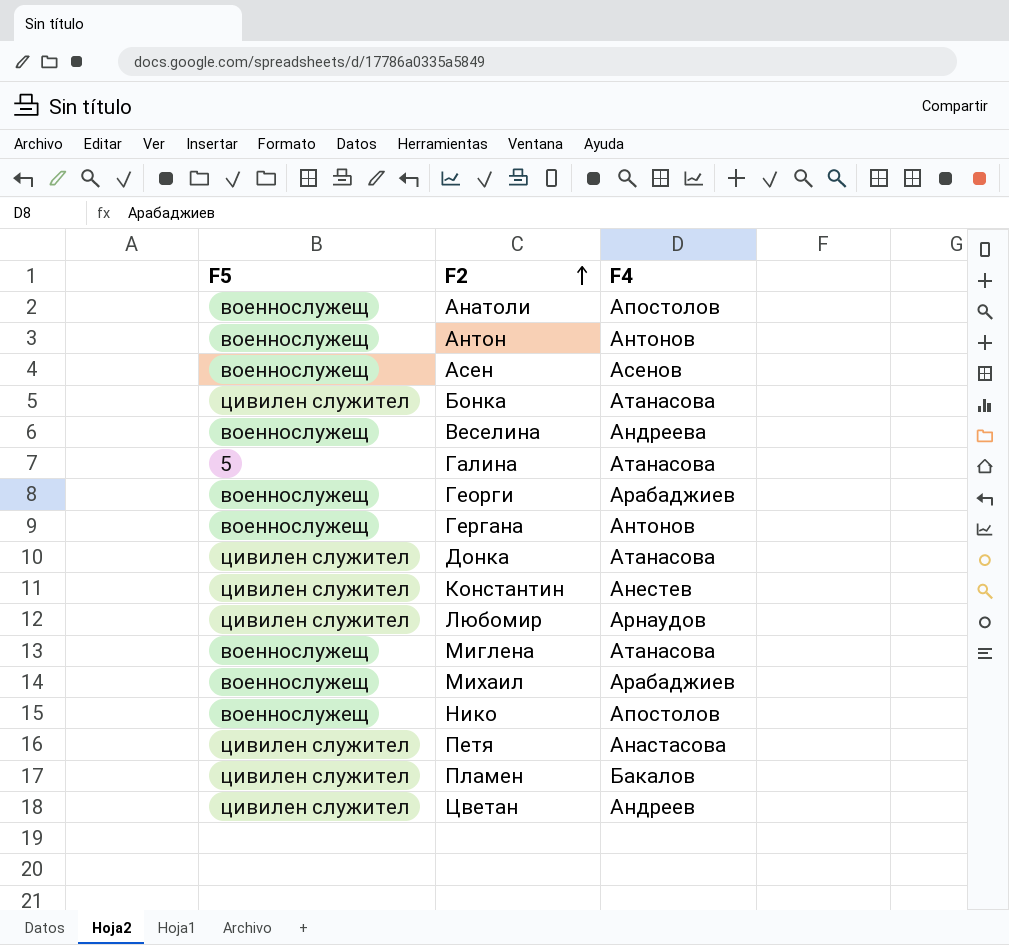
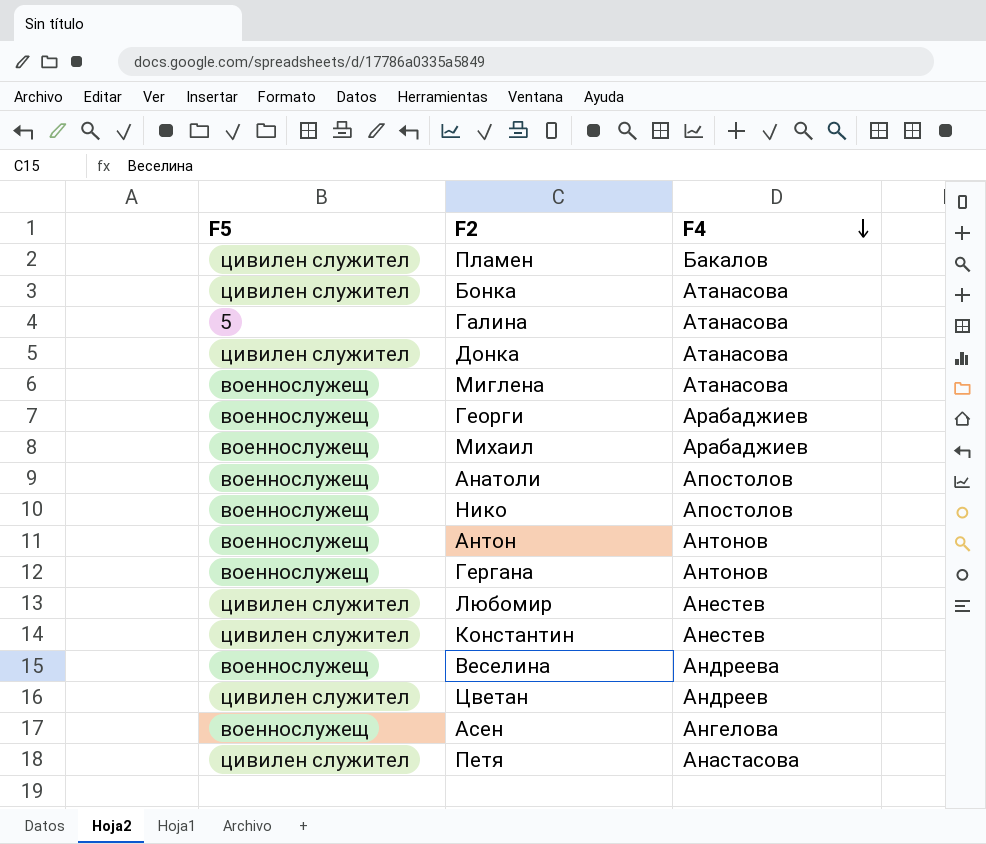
row order: F2 ascending -> F4 descending
Любомир | F4: Арнаудов -> Анестев
Асен | F4: Асенов -> Ангелова

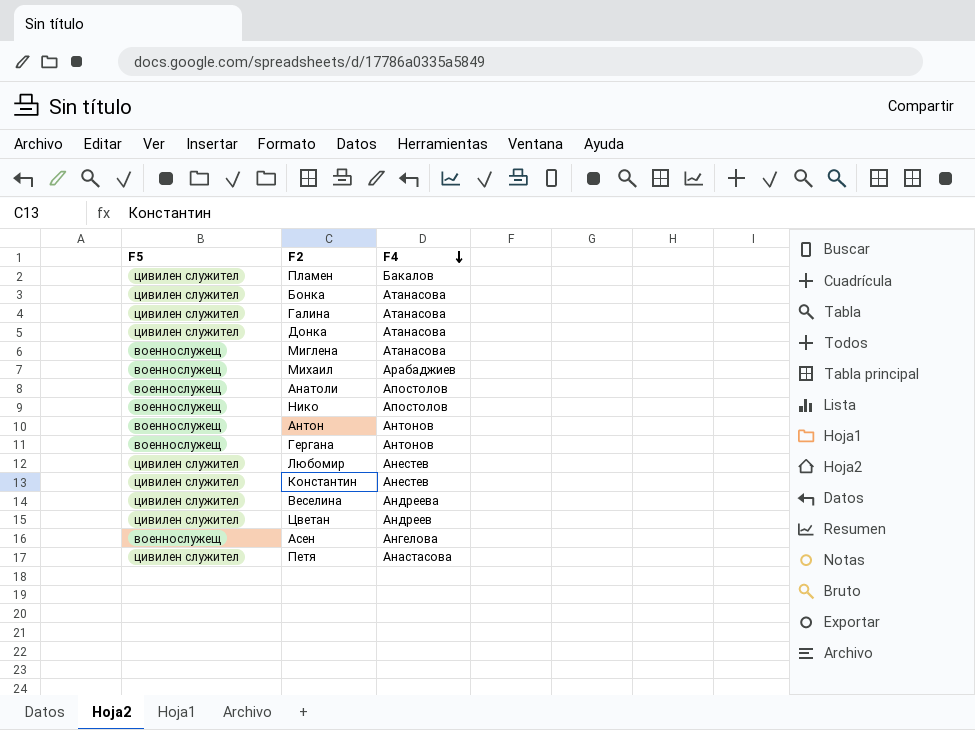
row Георги: военнослужещ | Арабаджиев -> none
Галина | F5: 5 -> цивилен служител
Веселина | F5: военнослужещ -> цивилен служител

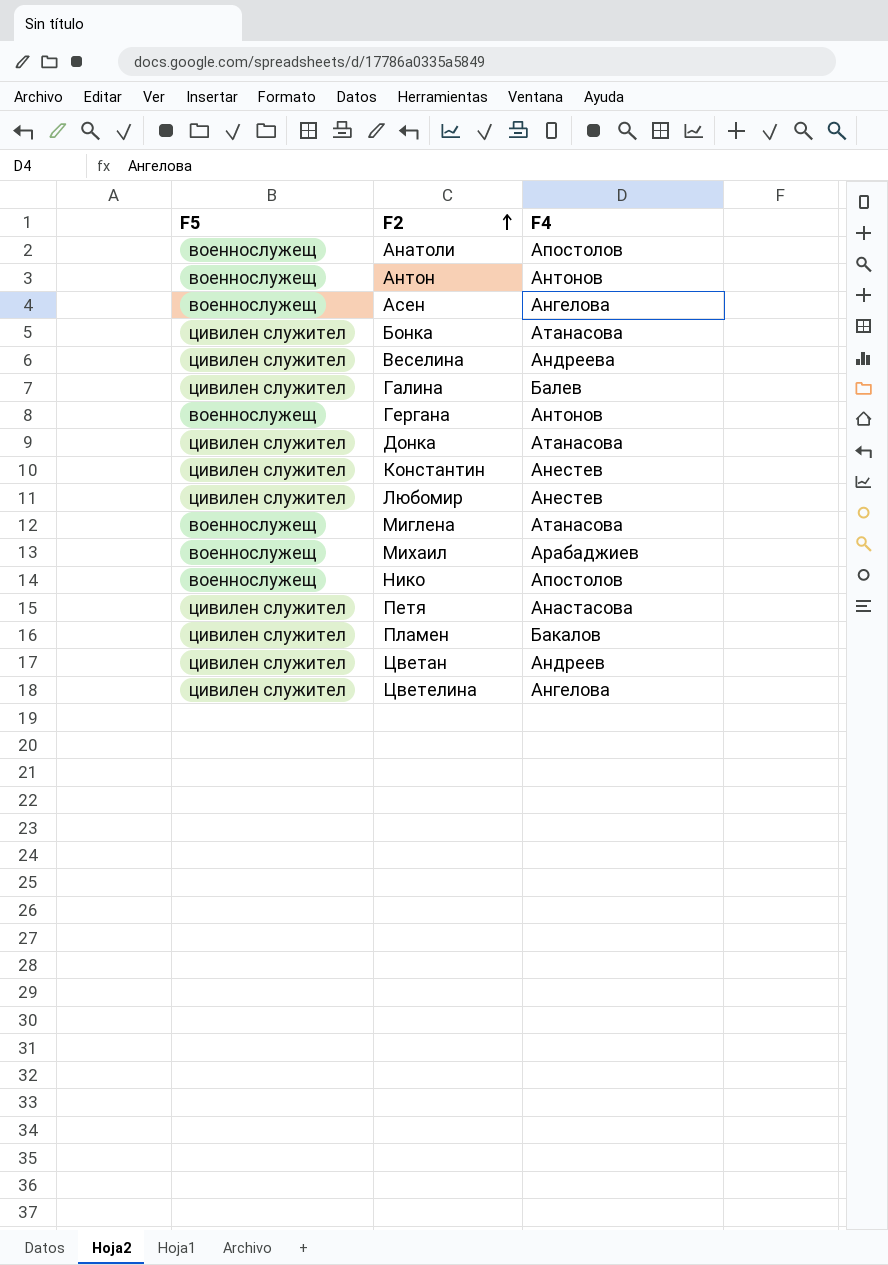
row order: F4 descending -> F2 ascending
Галина | F4: Атанасова -> Балев
row Цветелина: none -> цивилен служител | Ангелова

